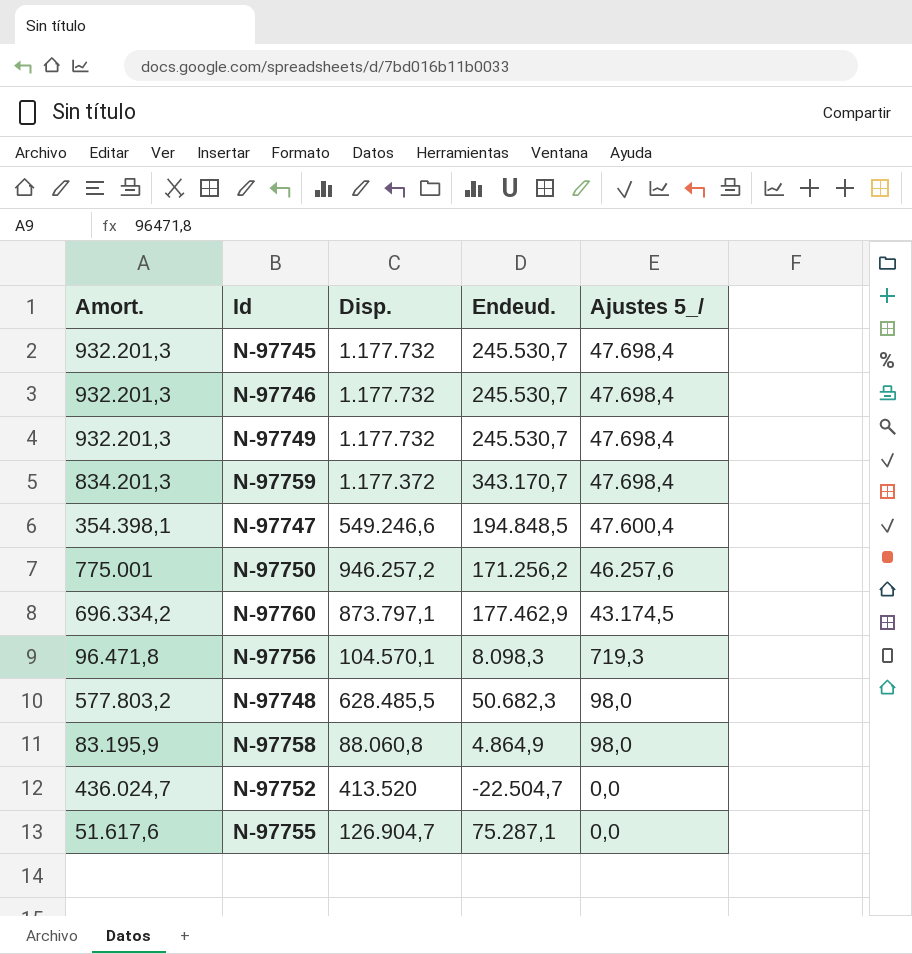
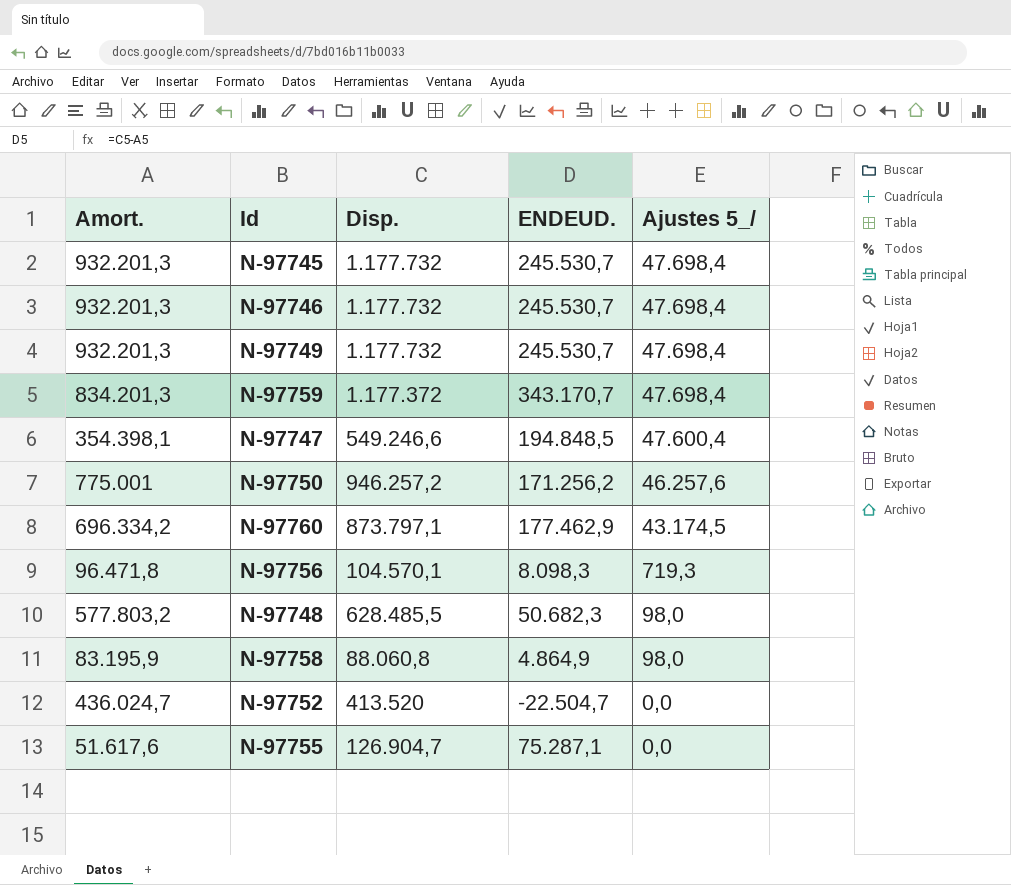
column name: Endeud. -> ENDEUD.

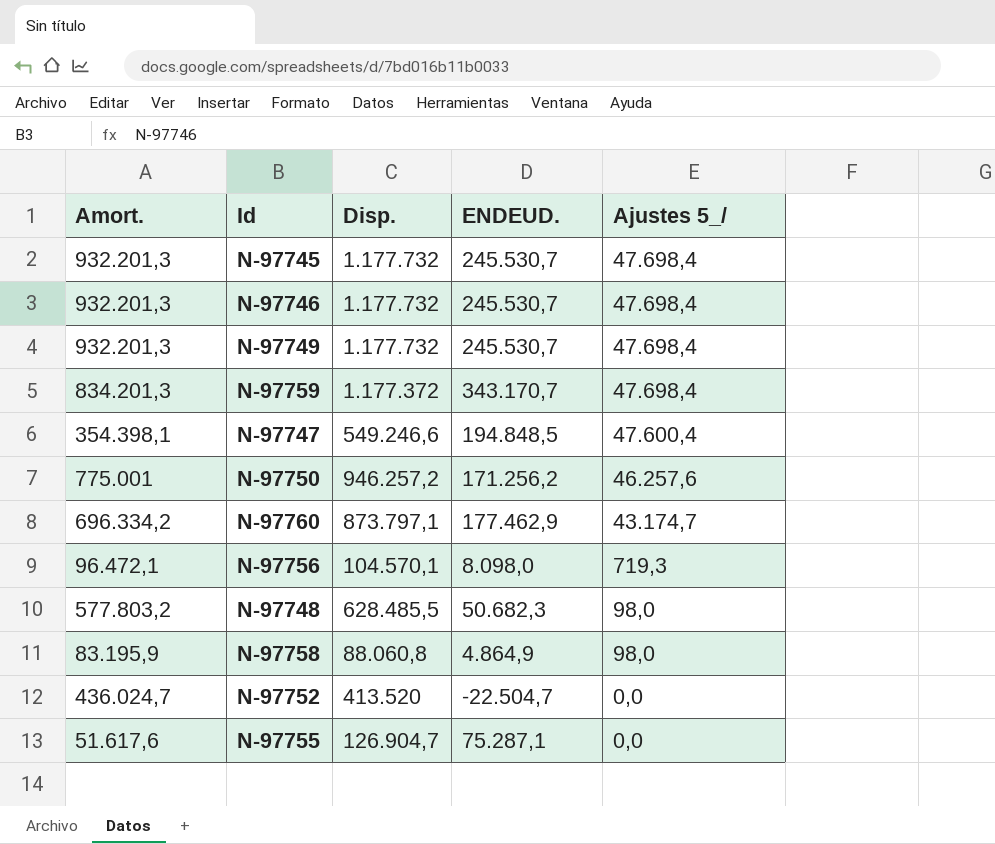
N-97760 | Ajustes 5_/: 43.174,5 -> 43.174,7
N-97756 | Amort.: 96.471,8 -> 96.472,1
N-97756 | ENDEUD.: 8.098,3 -> 8.098,0

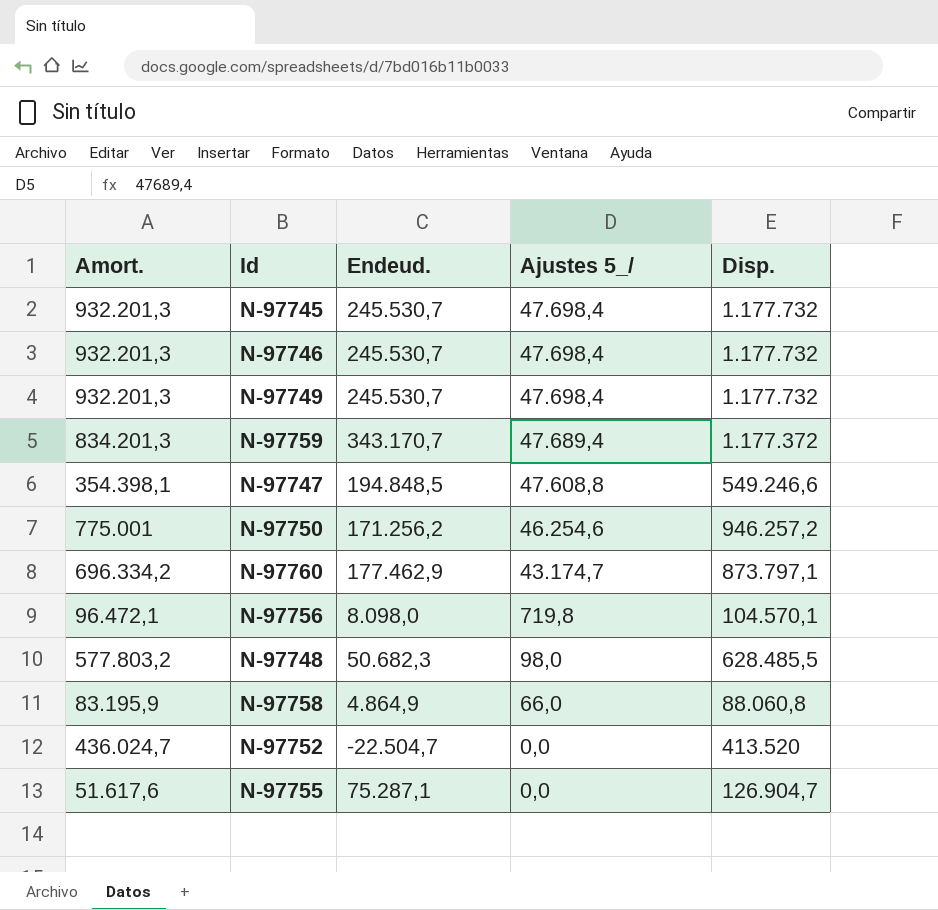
column name: ENDEUD. -> Endeud.
column Disp. | position: 3 -> 5
N-97759 | Ajustes 5_/: 47.698,4 -> 47.689,4
N-97747 | Ajustes 5_/: 47.600,4 -> 47.608,8
N-97750 | Ajustes 5_/: 46.257,6 -> 46.254,6
N-97756 | Ajustes 5_/: 719,3 -> 719,8
N-97758 | Ajustes 5_/: 98,0 -> 66,0

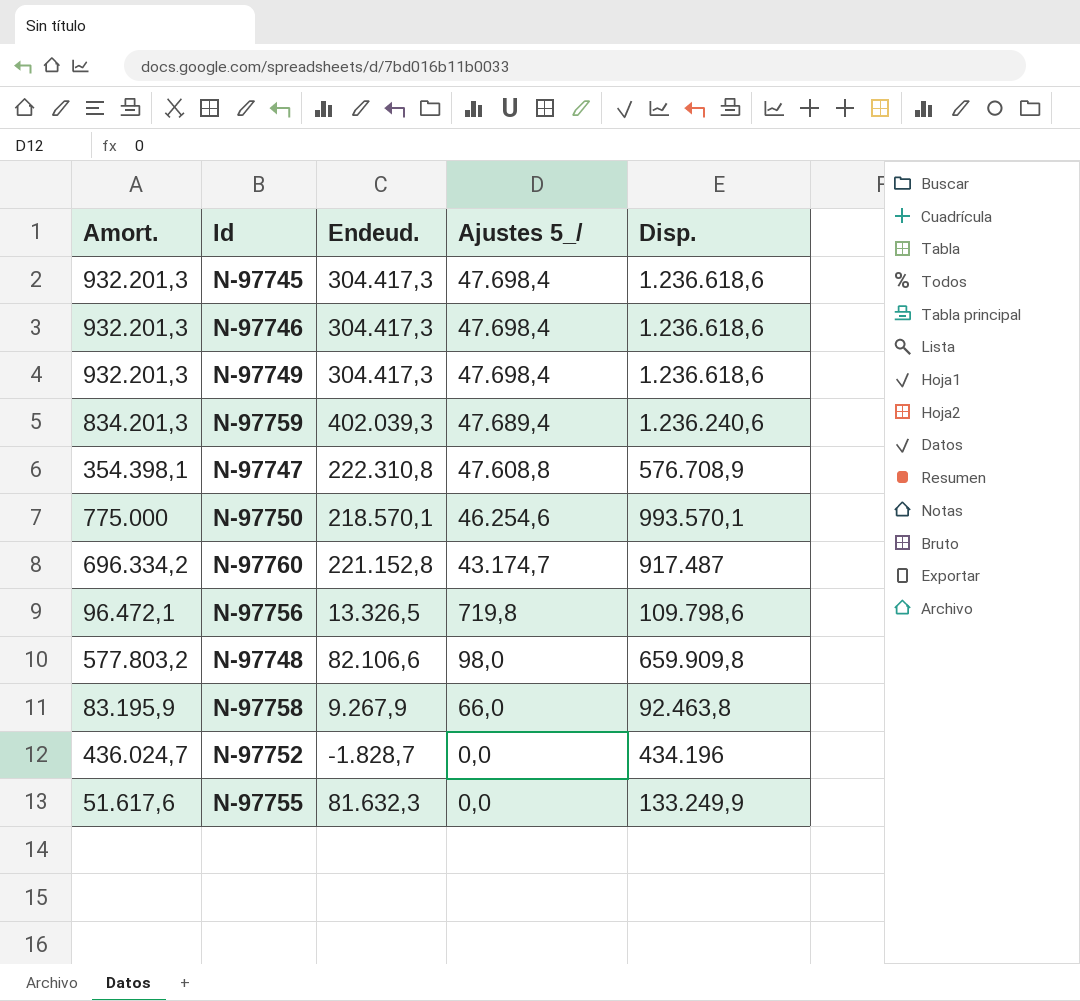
N-97745 | Endeud.: 245.530,7 -> 304.417,3
N-97745 | Disp.: 1.177.732 -> 1.236.618,6
N-97746 | Endeud.: 245.530,7 -> 304.417,3
N-97746 | Disp.: 1.177.732 -> 1.236.618,6
N-97749 | Endeud.: 245.530,7 -> 304.417,3
N-97749 | Disp.: 1.177.732 -> 1.236.618,6
N-97759 | Endeud.: 343.170,7 -> 402.039,3
N-97759 | Disp.: 1.177.372 -> 1.236.240,6
N-97747 | Endeud.: 194.848,5 -> 222.310,8
N-97747 | Disp.: 549.246,6 -> 576.708,9
N-97750 | Amort.: 775.001 -> 775.000
N-97750 | Endeud.: 171.256,2 -> 218.570,1
N-97750 | Disp.: 946.257,2 -> 993.570,1
N-97760 | Endeud.: 177.462,9 -> 221.152,8
N-97760 | Disp.: 873.797,1 -> 917.487
N-97756 | Endeud.: 8.098,0 -> 13.326,5
N-97756 | Disp.: 104.570,1 -> 109.798,6
N-97748 | Endeud.: 50.682,3 -> 82.106,6
N-97748 | Disp.: 628.485,5 -> 659.909,8
N-97758 | Endeud.: 4.864,9 -> 9.267,9
N-97758 | Disp.: 88.060,8 -> 92.463,8
N-97752 | Endeud.: -22.504,7 -> -1.828,7
N-97752 | Disp.: 413.520 -> 434.196
N-97755 | Endeud.: 75.287,1 -> 81.632,3
N-97755 | Disp.: 126.904,7 -> 133.249,9

